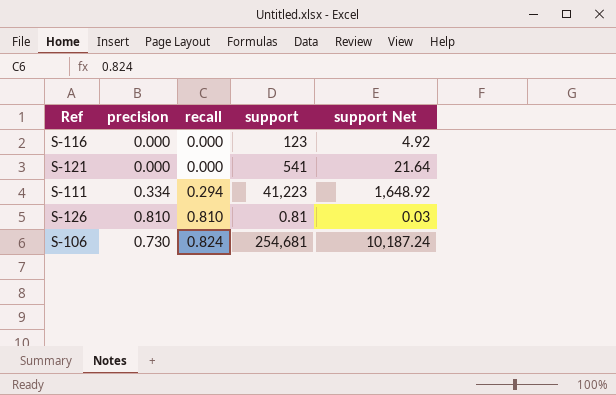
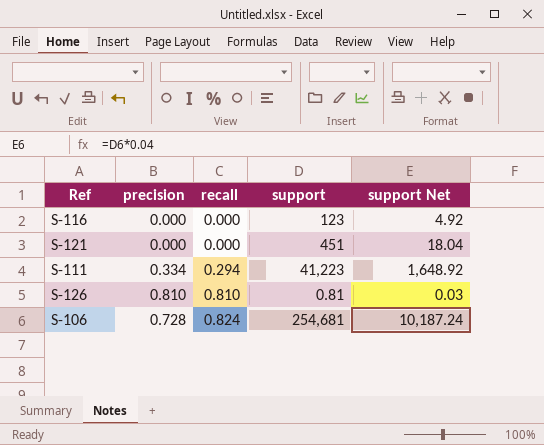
S-121 | support: 541 -> 451
S-121 | support Net: 21.64 -> 18.04
S-106 | precision: 0.730 -> 0.728

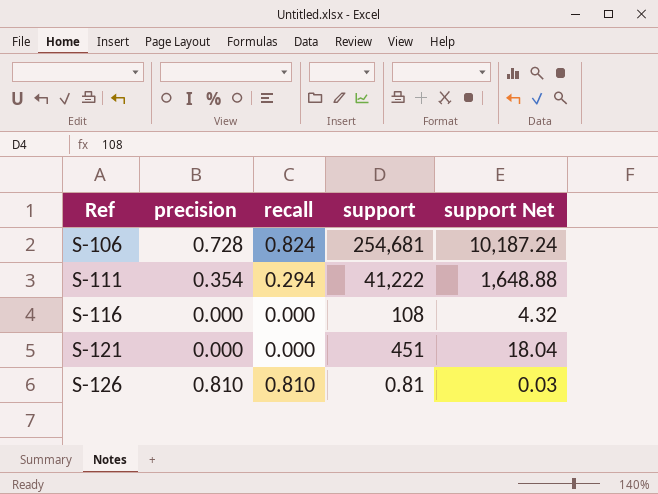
row order: recall ascending -> Ref ascending
S-111 | precision: 0.334 -> 0.354
S-111 | support: 41,223 -> 41,222
S-111 | support Net: 1,648.92 -> 1,648.88
S-116 | support: 123 -> 108
S-116 | support Net: 4.92 -> 4.32

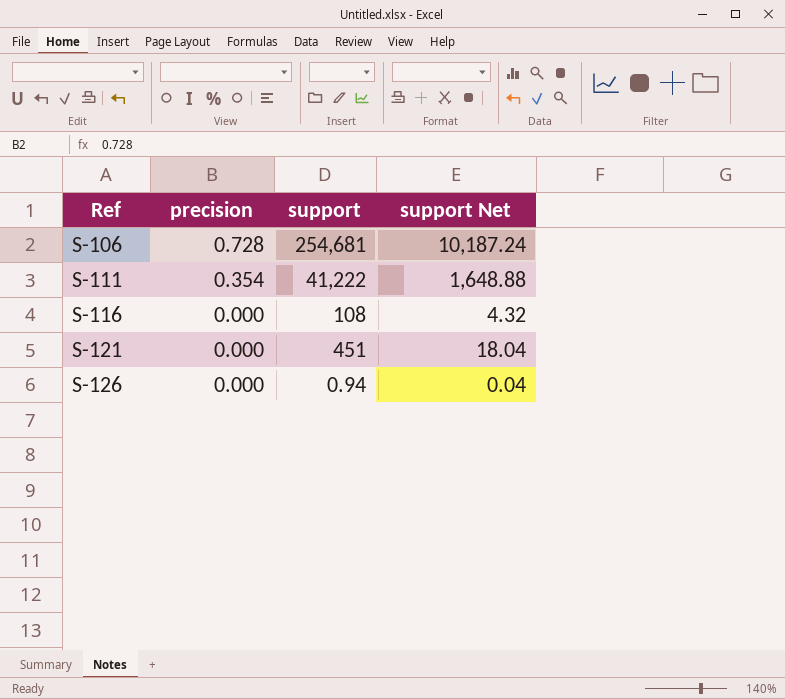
column recall | position: 3 -> none
S-126 | precision: 0.810 -> 0.000
S-126 | support: 0.81 -> 0.94
S-126 | support Net: 0.03 -> 0.04

